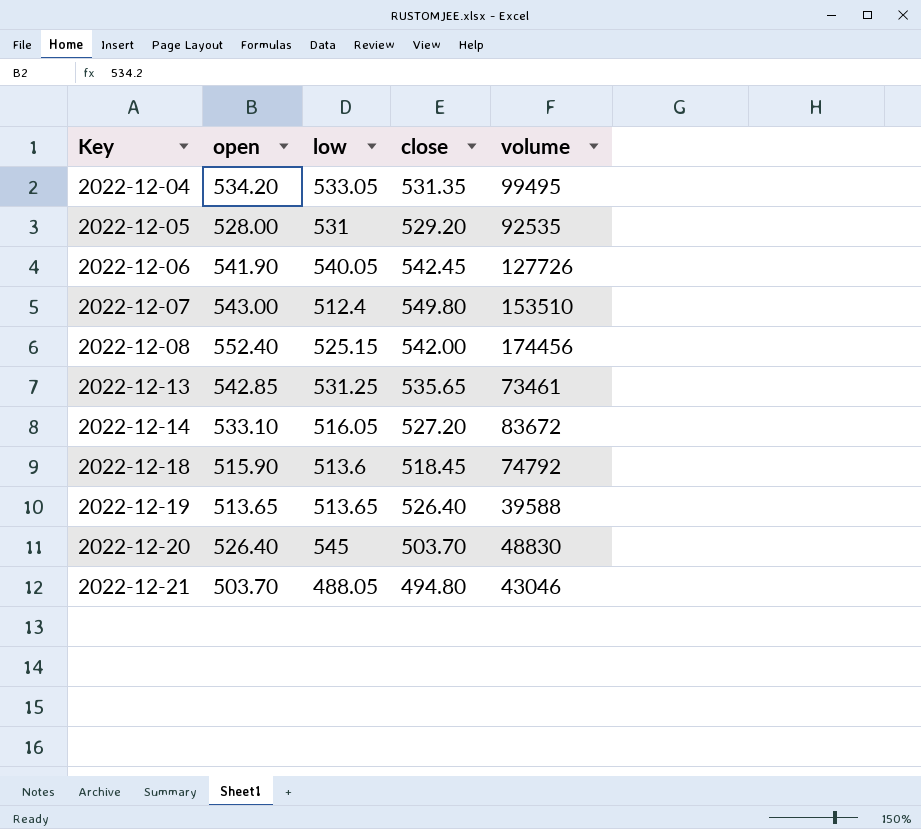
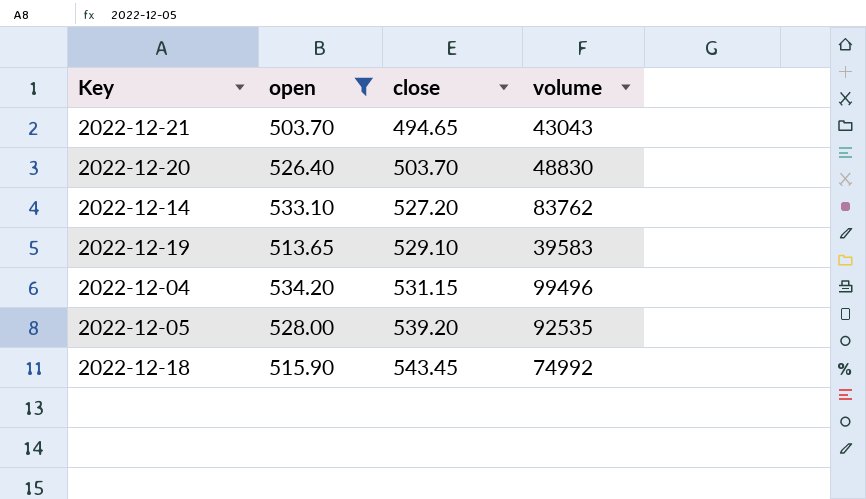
filter: none -> open <= 534.20
row order: Key ascending -> close ascending
column low | position: 3 -> none
2022-12-21 | close: 494.80 -> 494.65
2022-12-21 | volume: 43046 -> 43043
2022-12-14 | volume: 83672 -> 83762
2022-12-19 | close: 526.40 -> 529.10
2022-12-19 | volume: 39588 -> 39583
2022-12-04 | close: 531.35 -> 531.15
2022-12-04 | volume: 99495 -> 99496
2022-12-05 | close: 529.20 -> 539.20
2022-12-18 | close: 518.45 -> 543.45
2022-12-18 | volume: 74792 -> 74992

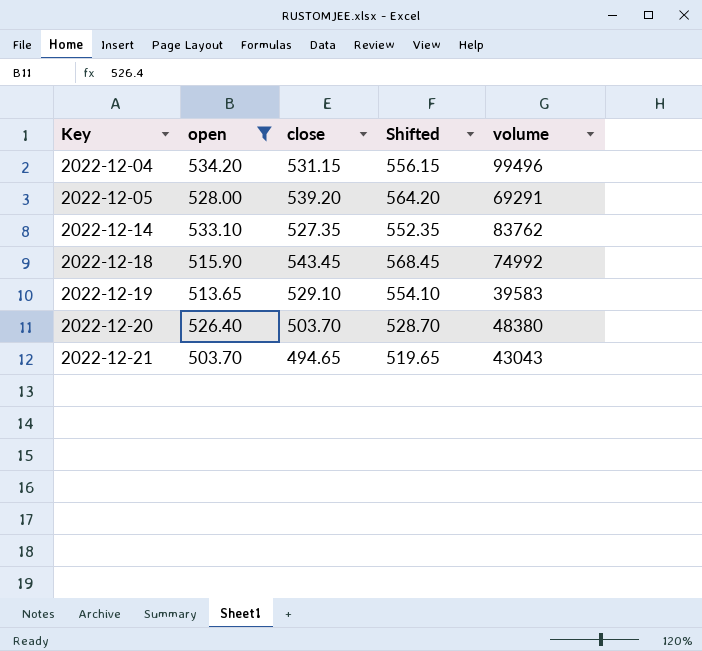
row order: close ascending -> Key ascending
column Shifted | formula: none -> [close] + 25
2022-12-05 | volume: 92535 -> 69291
2022-12-14 | close: 527.20 -> 527.35
2022-12-20 | volume: 48830 -> 48380

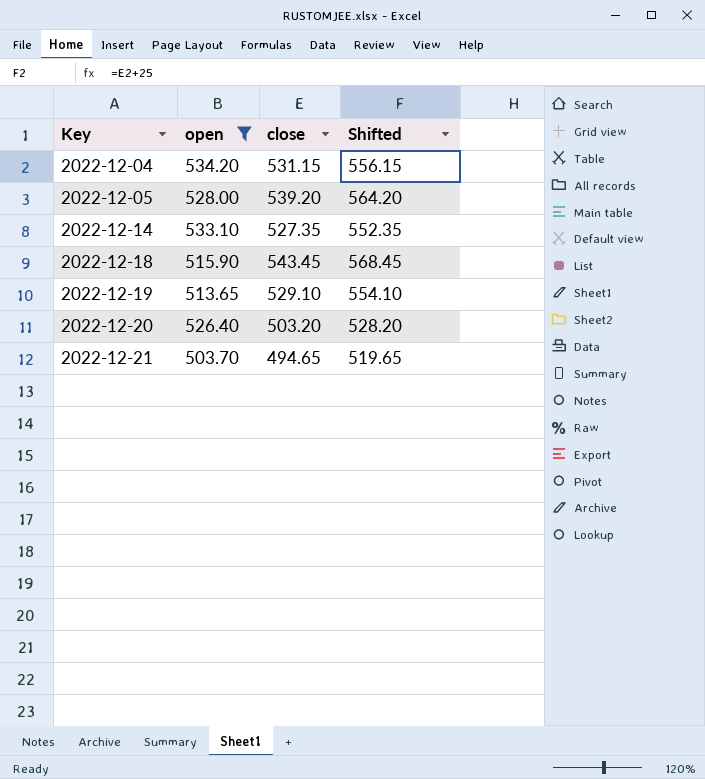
column volume | position: 5 -> none
2022-12-20 | close: 503.70 -> 503.20
2022-12-20 | Shifted: 528.70 -> 528.20

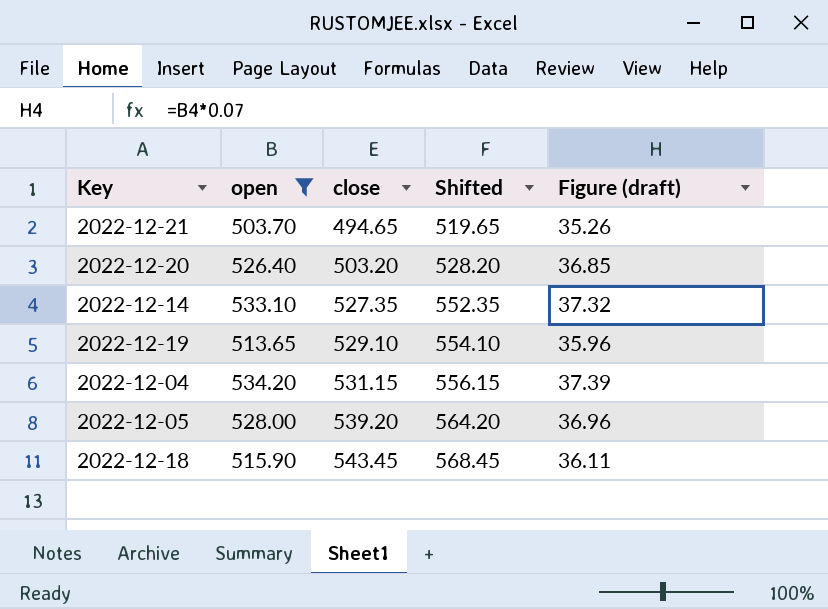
row order: Key ascending -> close ascending
column Figure (draft) | formula: none -> [open] * 0.07

